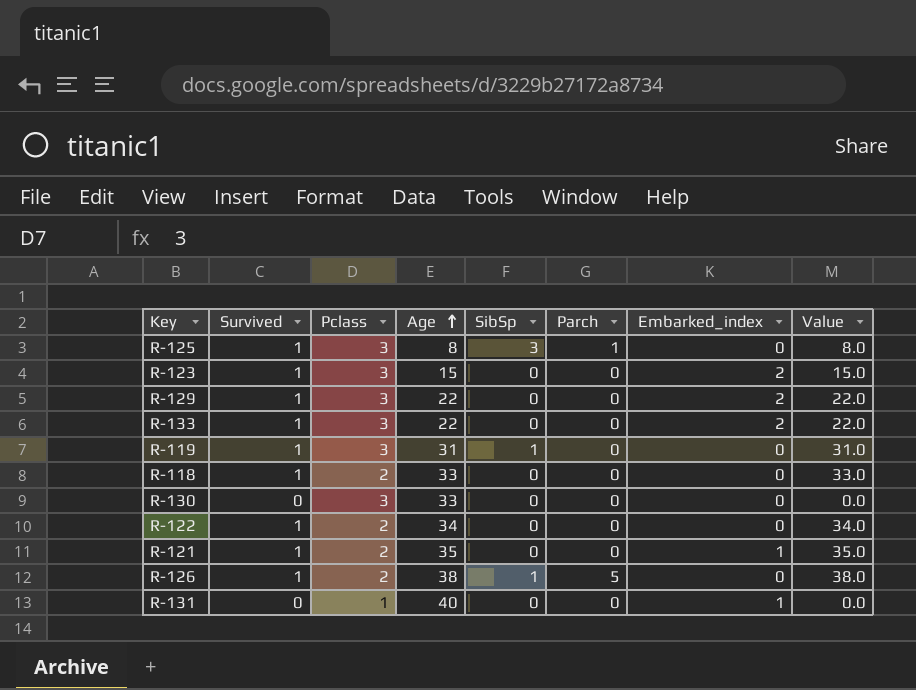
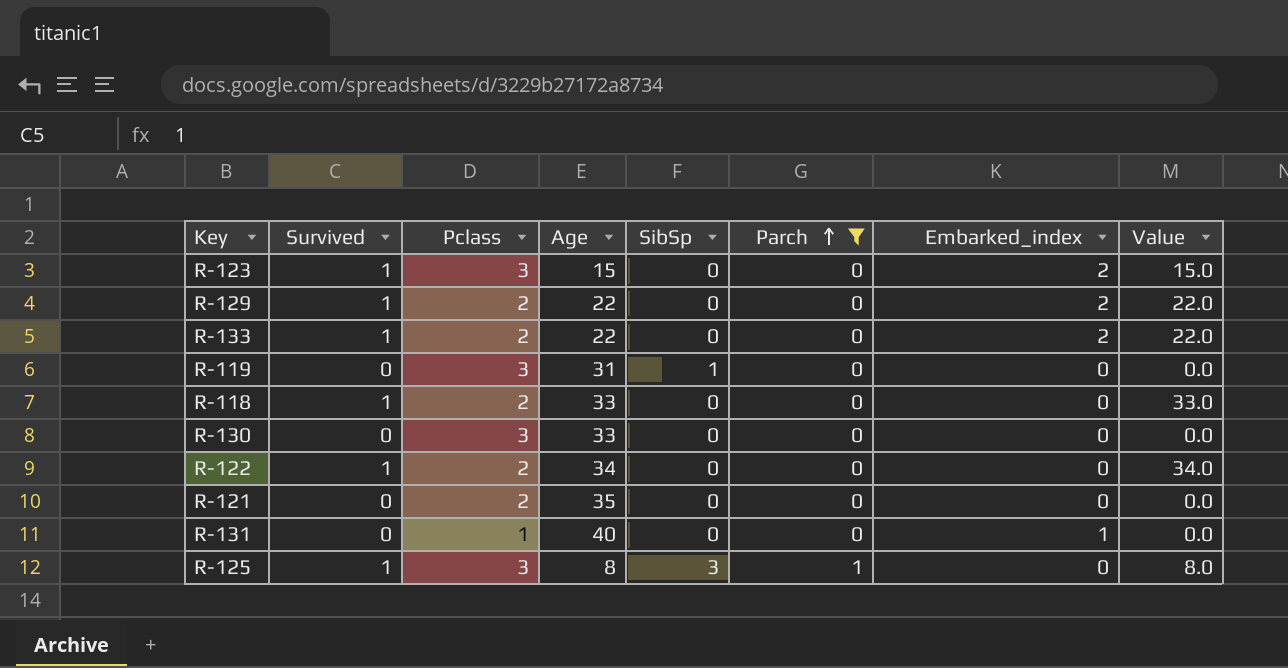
filter: none -> Parch != 5
row order: Age ascending -> Parch ascending
R-129 | Pclass: 3 -> 2
R-133 | Pclass: 3 -> 2
R-119 | Survived: 1 -> 0
R-119 | Value: 31.0 -> 0.0
R-121 | Survived: 1 -> 0
R-121 | Embarked_index: 1 -> 0
R-121 | Value: 35.0 -> 0.0

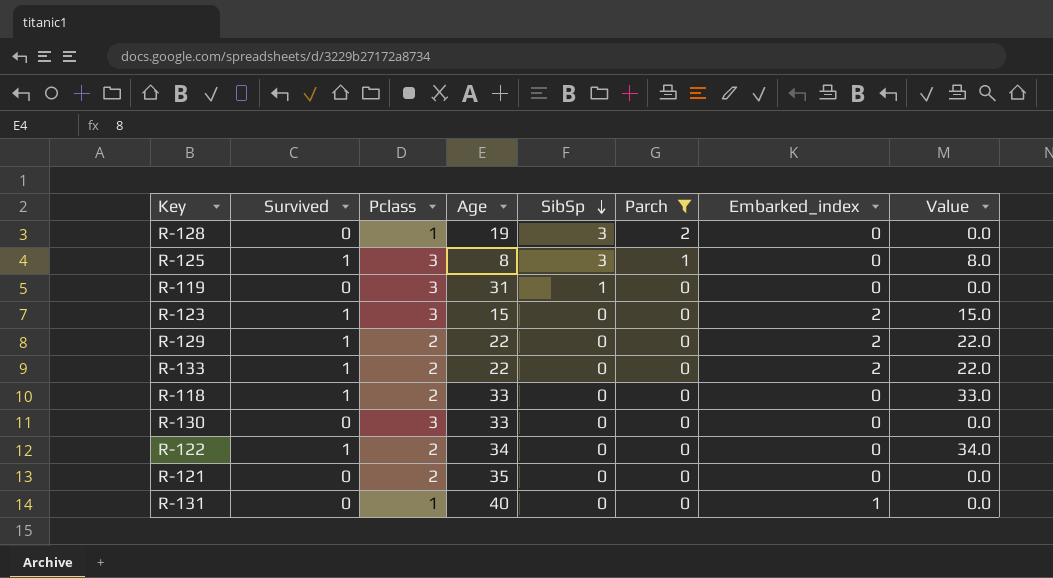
row order: Parch ascending -> SibSp descending
row R-128: none -> 0 | 1 | 19 | 3 | 2 | 0 | 0.0

